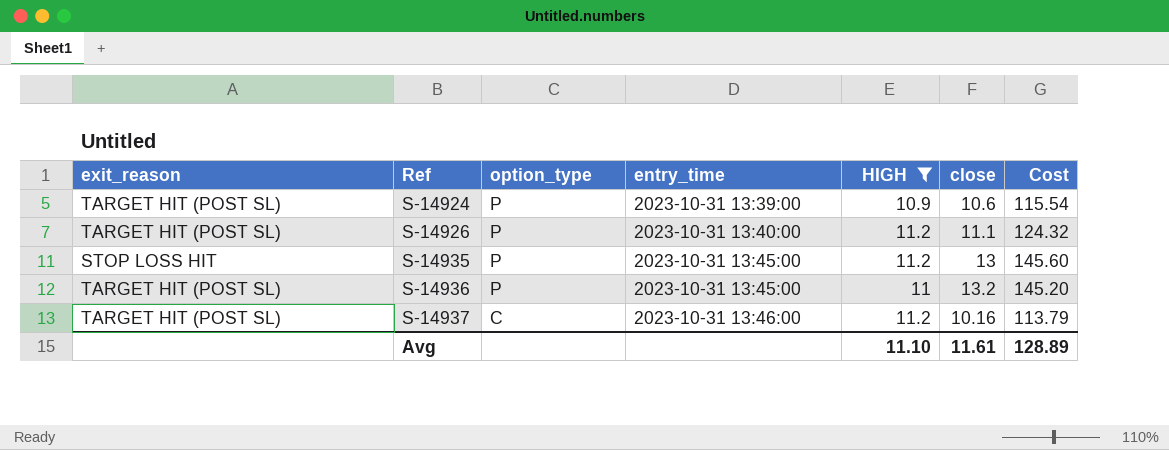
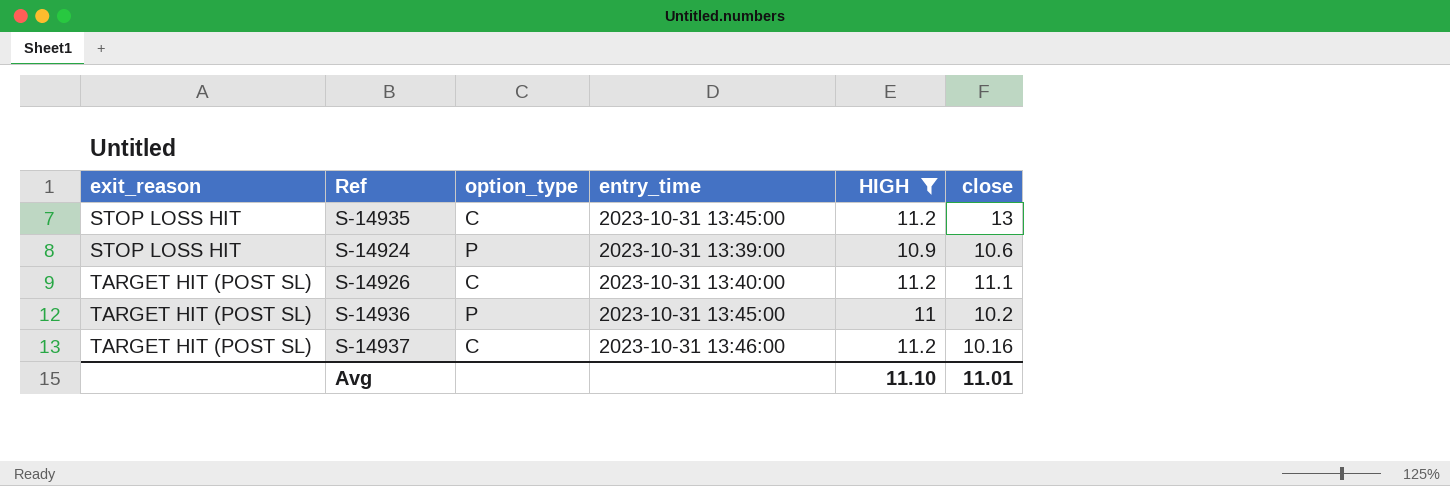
row order: Ref ascending -> exit_reason ascending
column Cost | formula: [HIGH] * [close] -> none
S-14935 | option_type: P -> C
S-14924 | exit_reason: TARGET HIT (POST SL) -> STOP LOSS HIT
S-14926 | option_type: P -> C
S-14936 | close: 13.2 -> 10.2
Avg | close: 11.61 -> 11.01

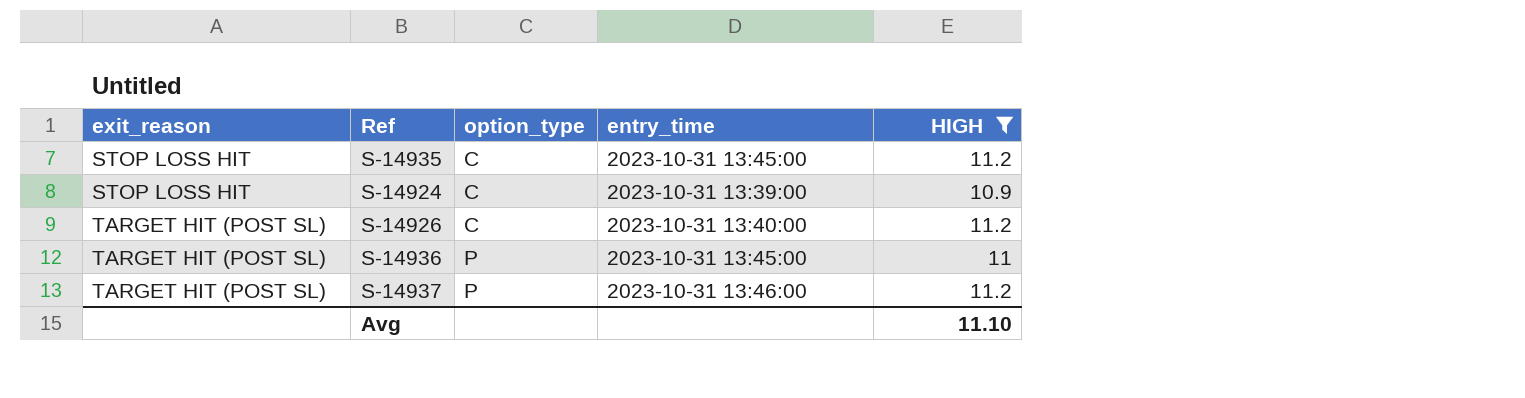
column close | position: 6 -> none
S-14924 | option_type: P -> C
S-14937 | option_type: C -> P

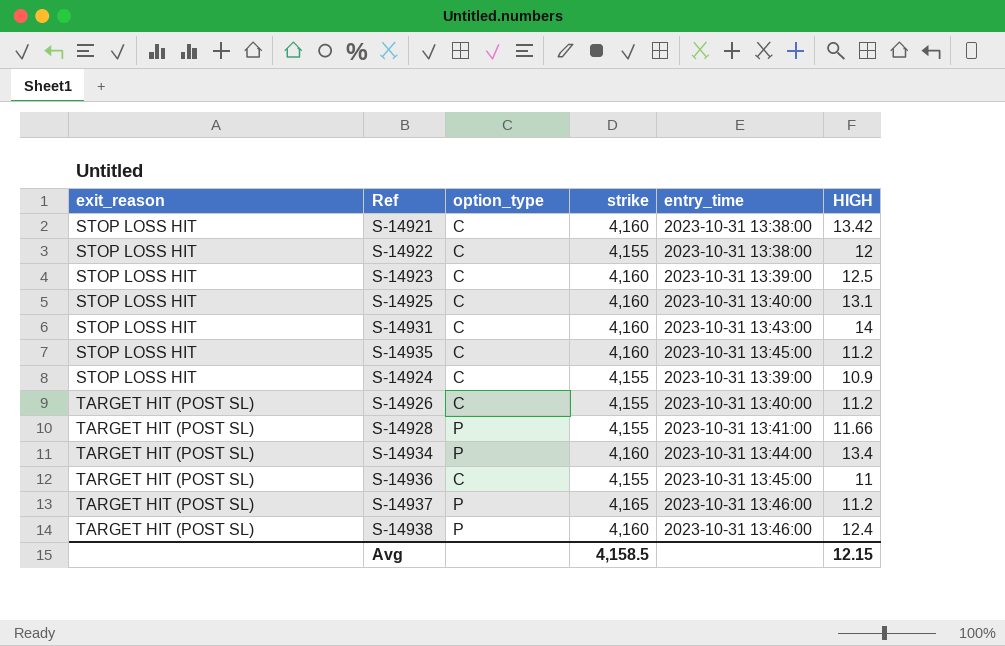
filter: HIGH <= 11.2 -> none
column strike | position: none -> 4
S-14936 | option_type: P -> C
Avg | HIGH: 11.10 -> 12.15

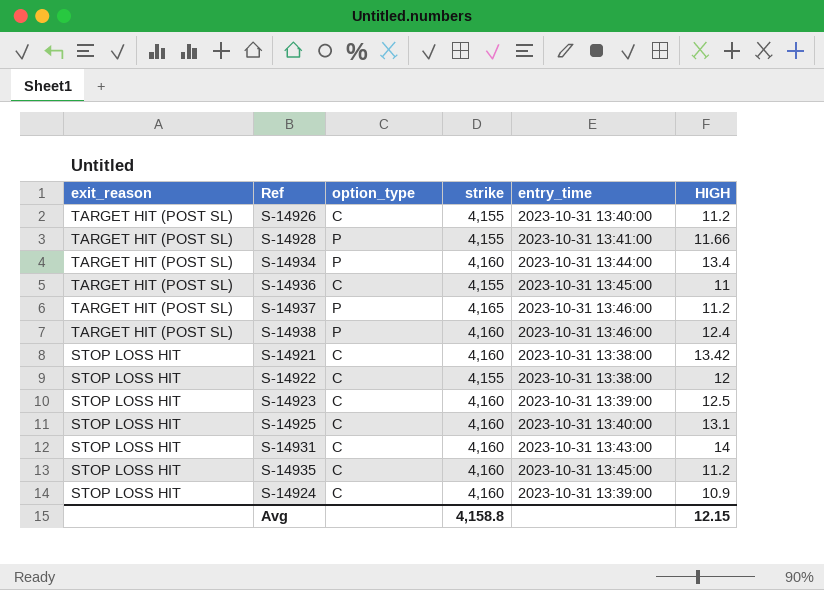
row order: exit_reason ascending -> exit_reason descending
S-14924 | strike: 4,155 -> 4,160
Avg | strike: 4,158.5 -> 4,158.8

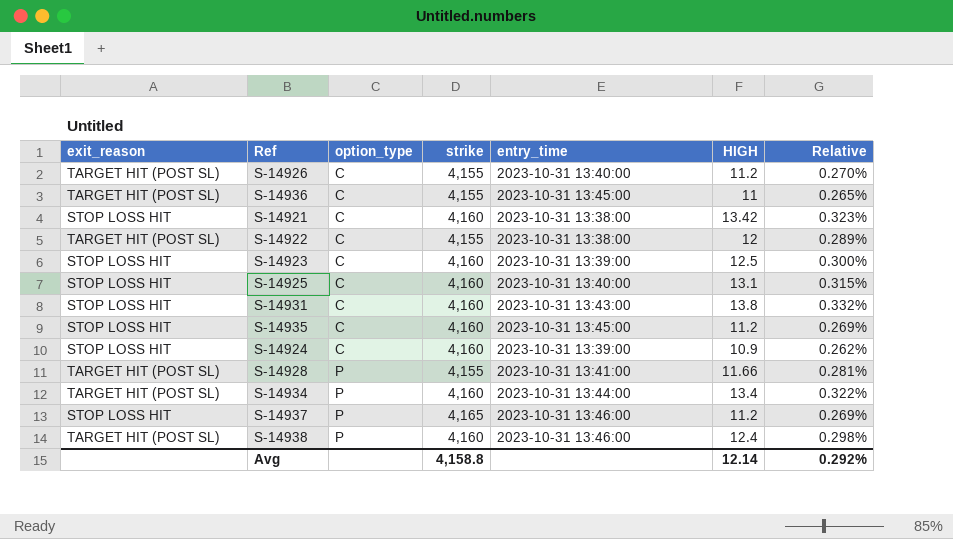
row order: exit_reason descending -> option_type ascending
column Relative | formula: none -> [HIGH] / [strike]
S-14922 | exit_reason: STOP LOSS HIT -> TARGET HIT (POST SL)
S-14931 | HIGH: 14 -> 13.8
S-14937 | exit_reason: TARGET HIT (POST SL) -> STOP LOSS HIT
Avg | HIGH: 12.15 -> 12.14

